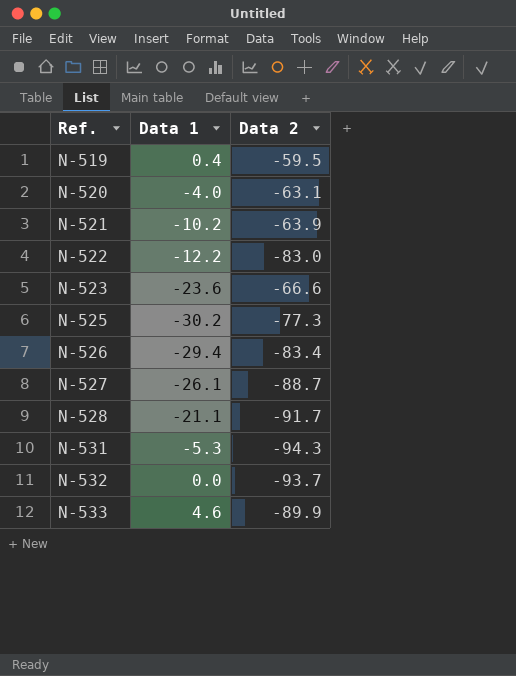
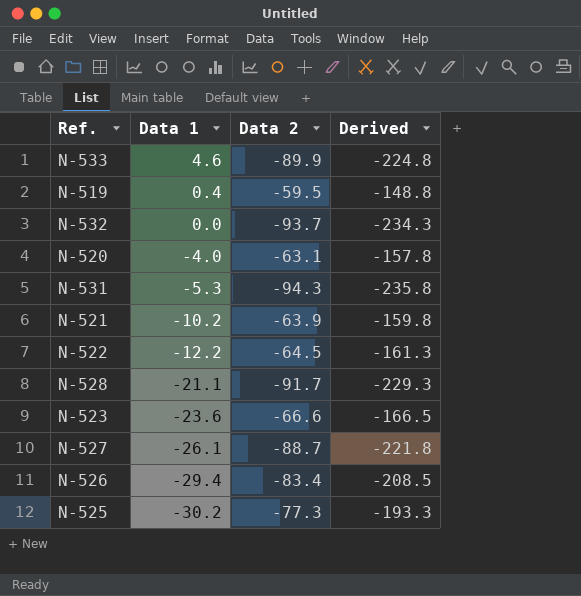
row order: Ref. ascending -> Data 1 descending
column Derived | formula: none -> [Data 2] * 2.5
N-522 | Data 2: -83.0 -> -64.5

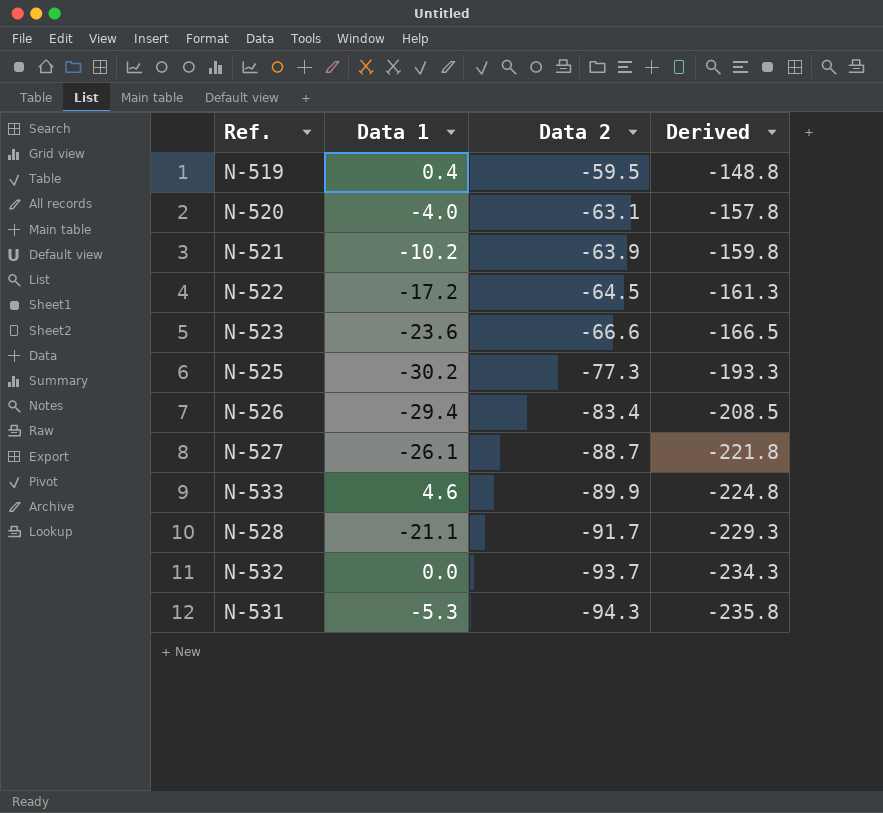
row order: Data 1 descending -> Data 2 descending
N-522 | Data 1: -12.2 -> -17.2

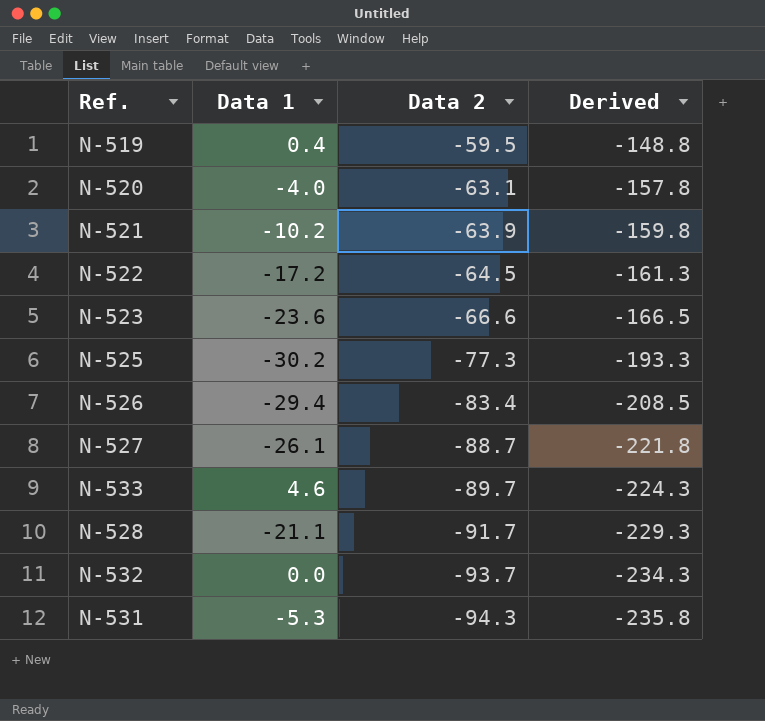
N-533 | Data 2: -89.9 -> -89.7
N-533 | Derived: -224.8 -> -224.3

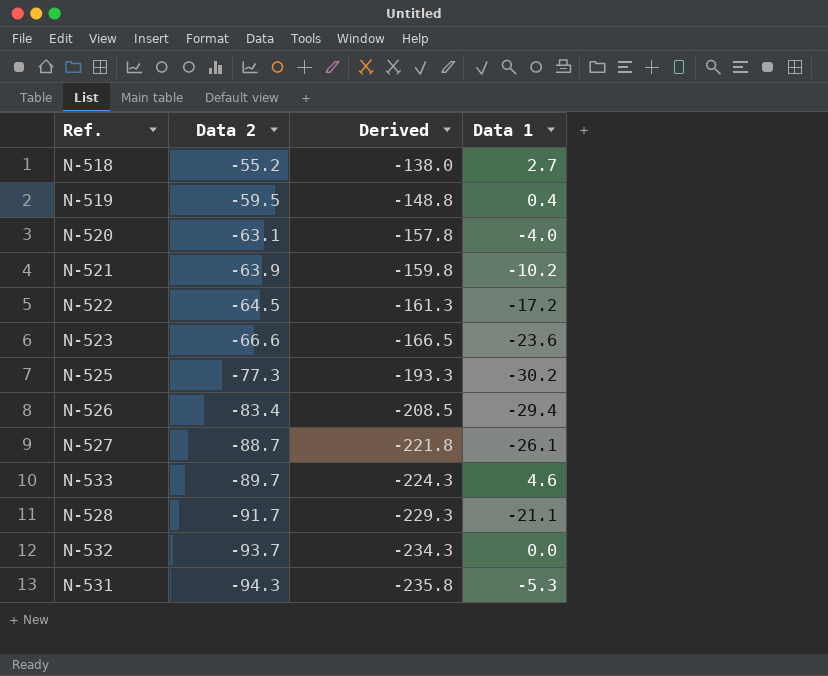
column Data 1 | position: 2 -> 4
row N-518: none -> -55.2 | -138.0 | 2.7

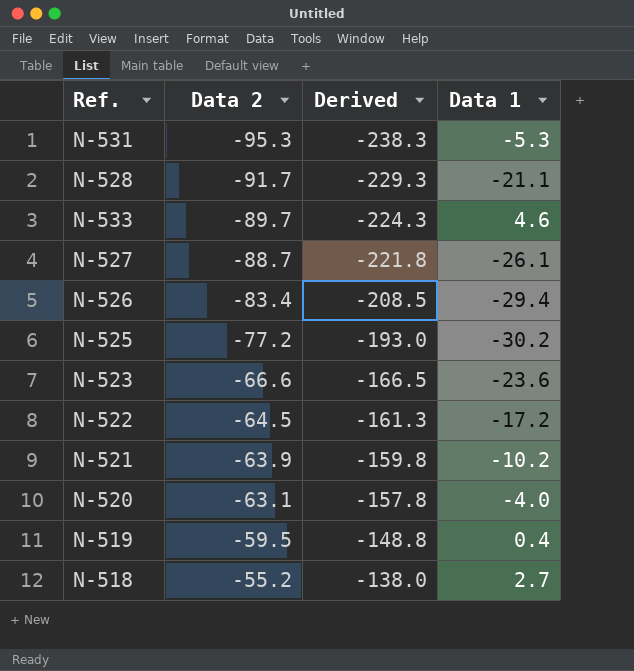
row order: Data 2 descending -> Data 2 ascending
row N-532: -93.7 | -234.3 | 0.0 -> none
N-531 | Data 2: -94.3 -> -95.3
N-531 | Derived: -235.8 -> -238.3
N-525 | Data 2: -77.3 -> -77.2
N-525 | Derived: -193.3 -> -193.0

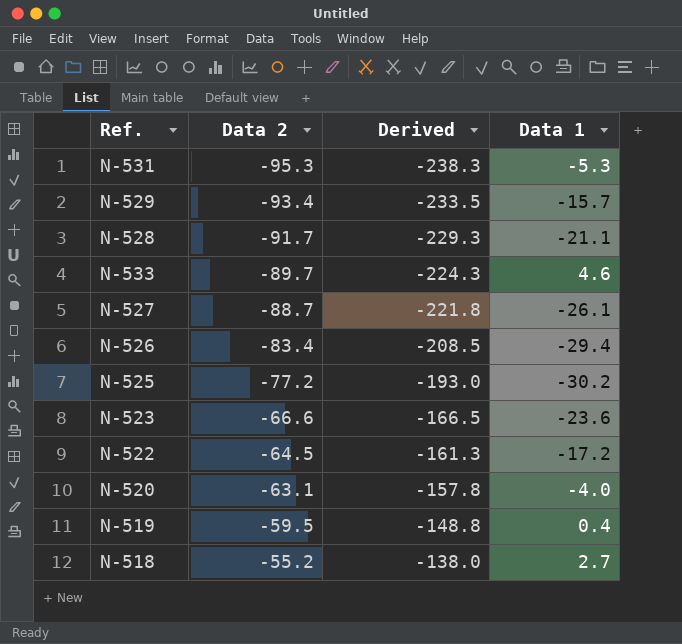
row N-521: -63.9 | -159.8 | -10.2 -> none
row N-529: none -> -93.4 | -233.5 | -15.7

